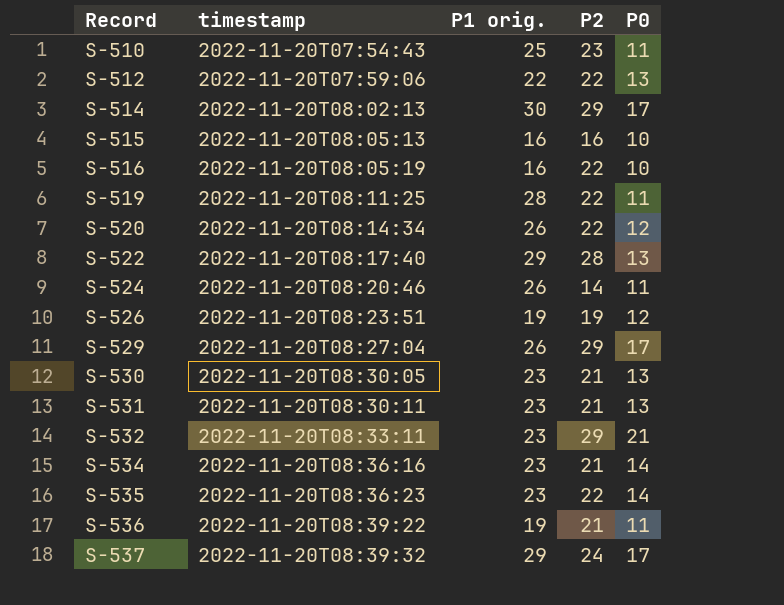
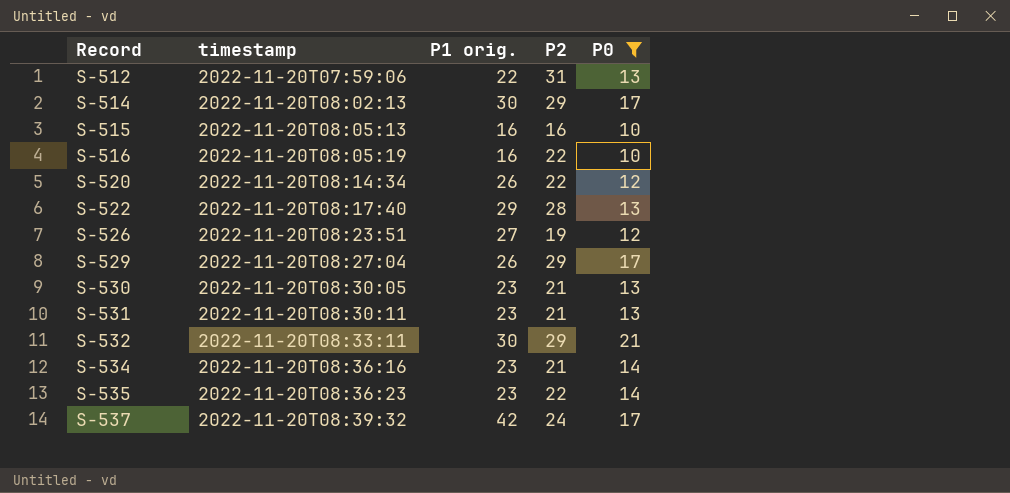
filter: none -> P0 != 11
S-512 | P2: 22 -> 31
S-526 | P1 orig.: 19 -> 27
S-532 | P1 orig.: 23 -> 30
S-537 | P1 orig.: 29 -> 42

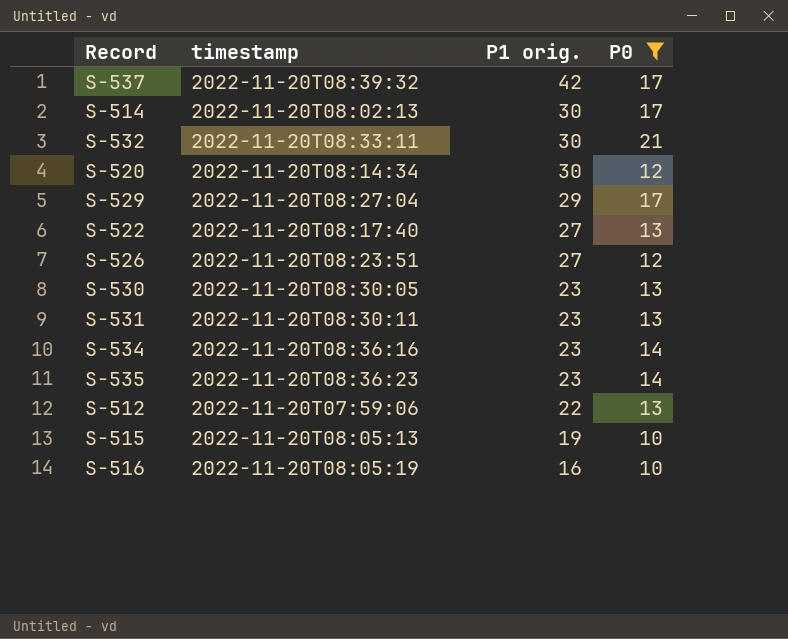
row order: Record ascending -> P1 orig. descending
column P2 | position: 4 -> none
S-520 | P1 orig.: 26 -> 30
S-529 | P1 orig.: 26 -> 29
S-522 | P1 orig.: 29 -> 27
S-515 | P1 orig.: 16 -> 19

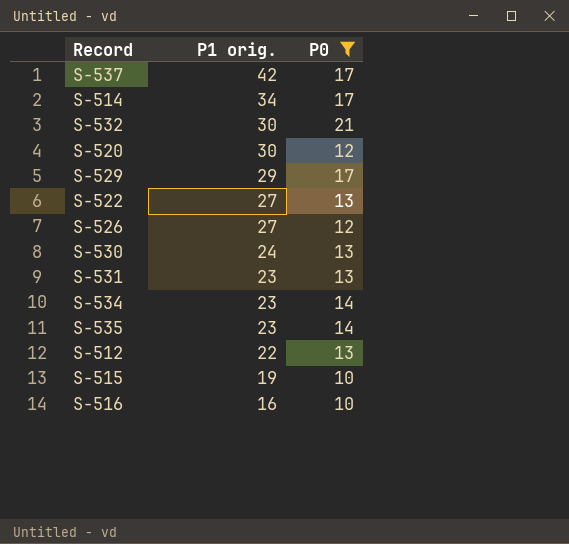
column timestamp | position: 2 -> none
S-514 | P1 orig.: 30 -> 34
S-530 | P1 orig.: 23 -> 24

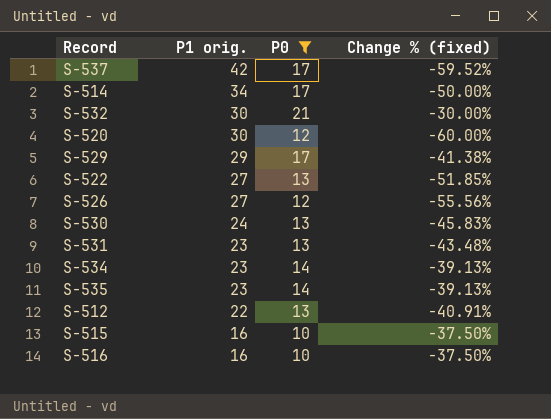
column Change % (fixed) | formula: none -> ([P0] - [P1 orig.]) / [P1 orig.]
S-515 | P1 orig.: 19 -> 16

